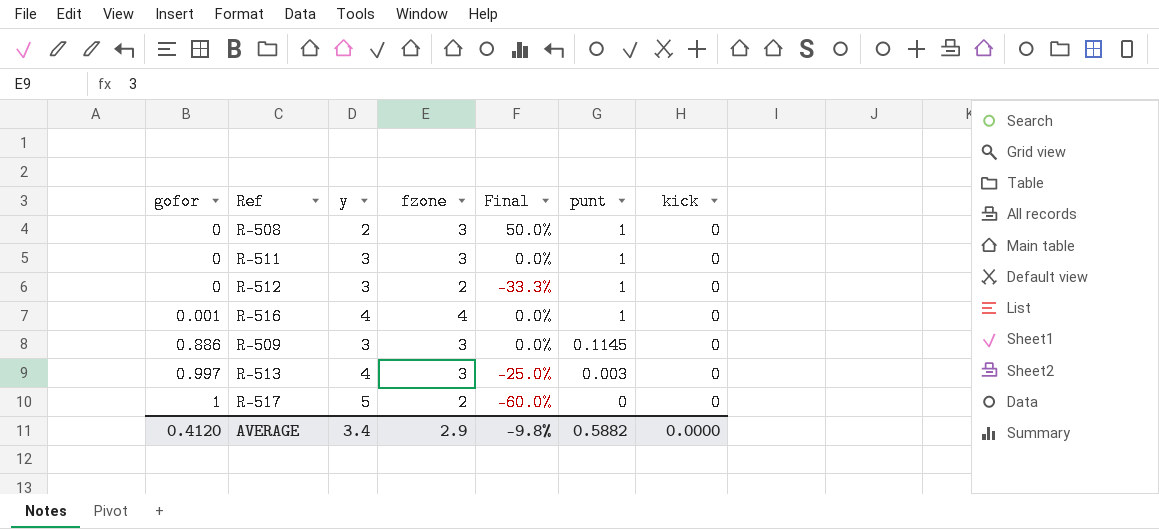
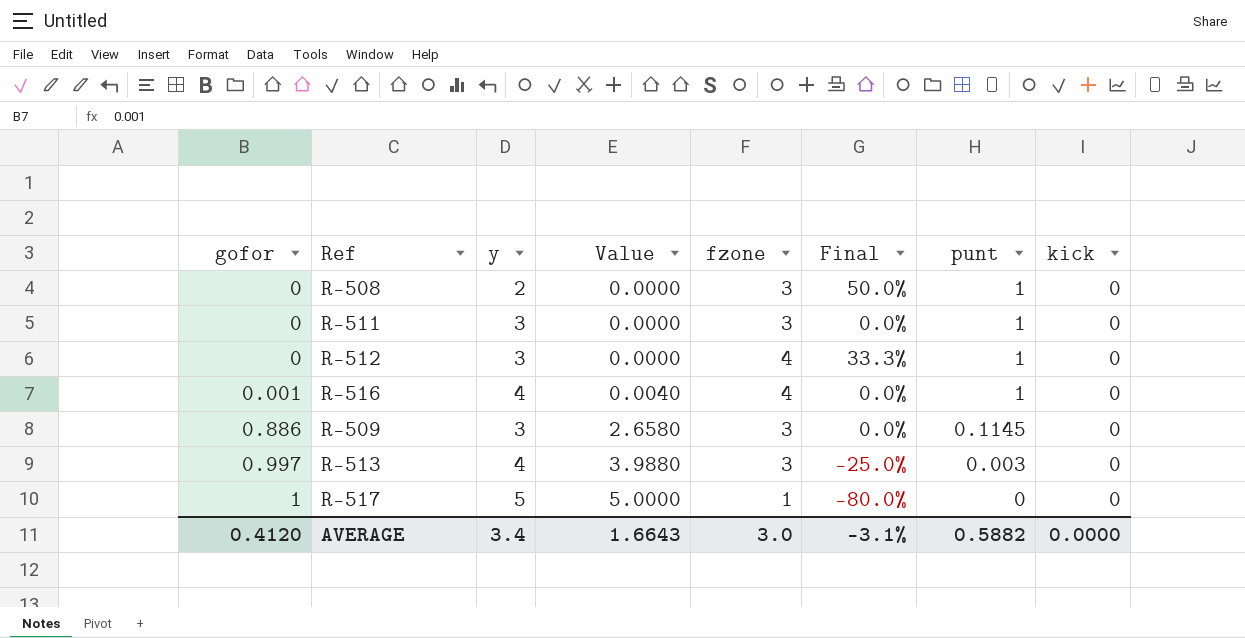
column Value | formula: none -> [gofor] * [y]
R-512 | fzone: 2 -> 4
R-512 | Final: -33.3% -> 33.3%
R-517 | fzone: 2 -> 1
R-517 | Final: -60.0% -> -80.0%
AVERAGE | fzone: 2.9 -> 3.0
AVERAGE | Final: -9.8% -> -3.1%

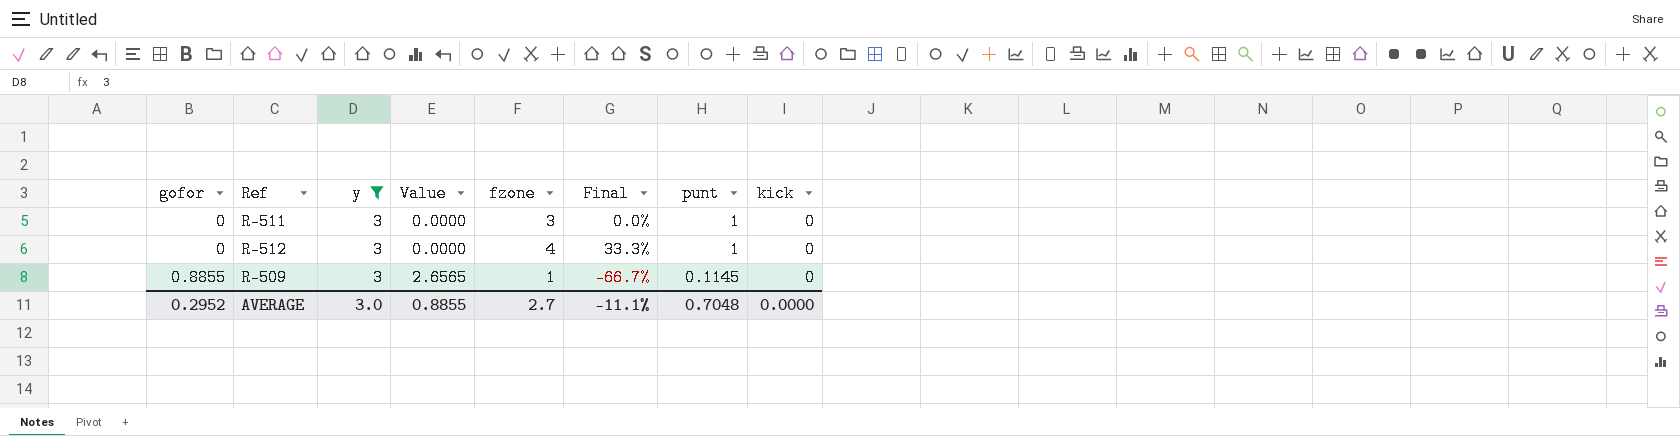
filter: none -> y = 3
R-509 | gofor: 0.886 -> 0.8855
R-509 | Value: 2.6580 -> 2.6565
R-509 | fzone: 3 -> 1
R-509 | Final: 0.0% -> -66.7%
AVERAGE | gofor: 0.4120 -> 0.2952
AVERAGE | y: 3.4 -> 3.0
AVERAGE | Value: 1.6643 -> 0.8855
AVERAGE | fzone: 3.0 -> 2.7
AVERAGE | Final: -3.1% -> -11.1%
AVERAGE | punt: 0.5882 -> 0.7048

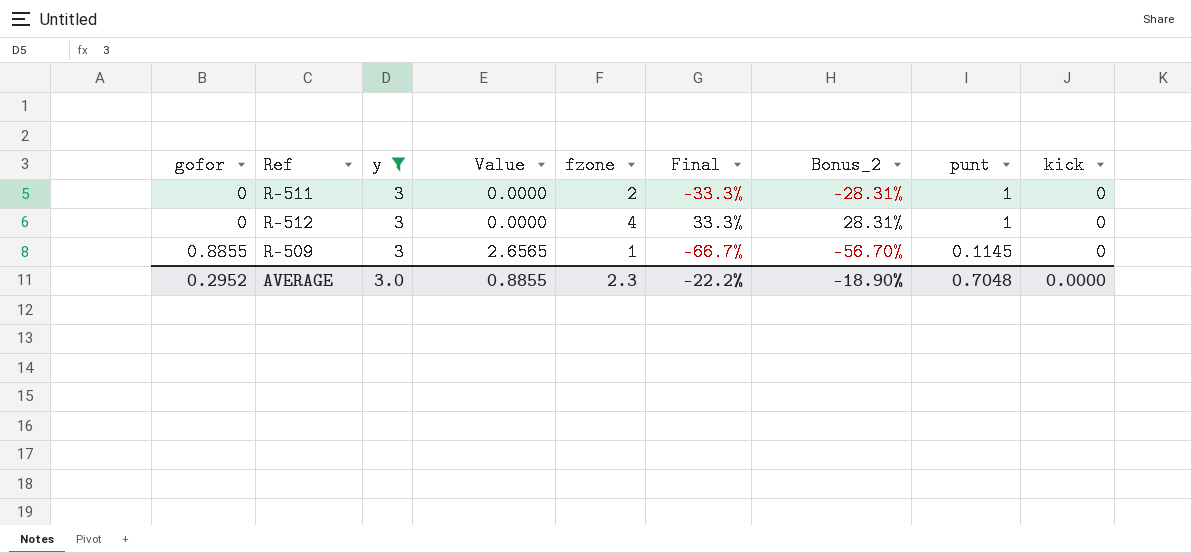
column Bonus_2 | formula: none -> [Final] * 0.85
R-511 | fzone: 3 -> 2
R-511 | Final: 0.0% -> -33.3%
AVERAGE | fzone: 2.7 -> 2.3
AVERAGE | Final: -11.1% -> -22.2%

